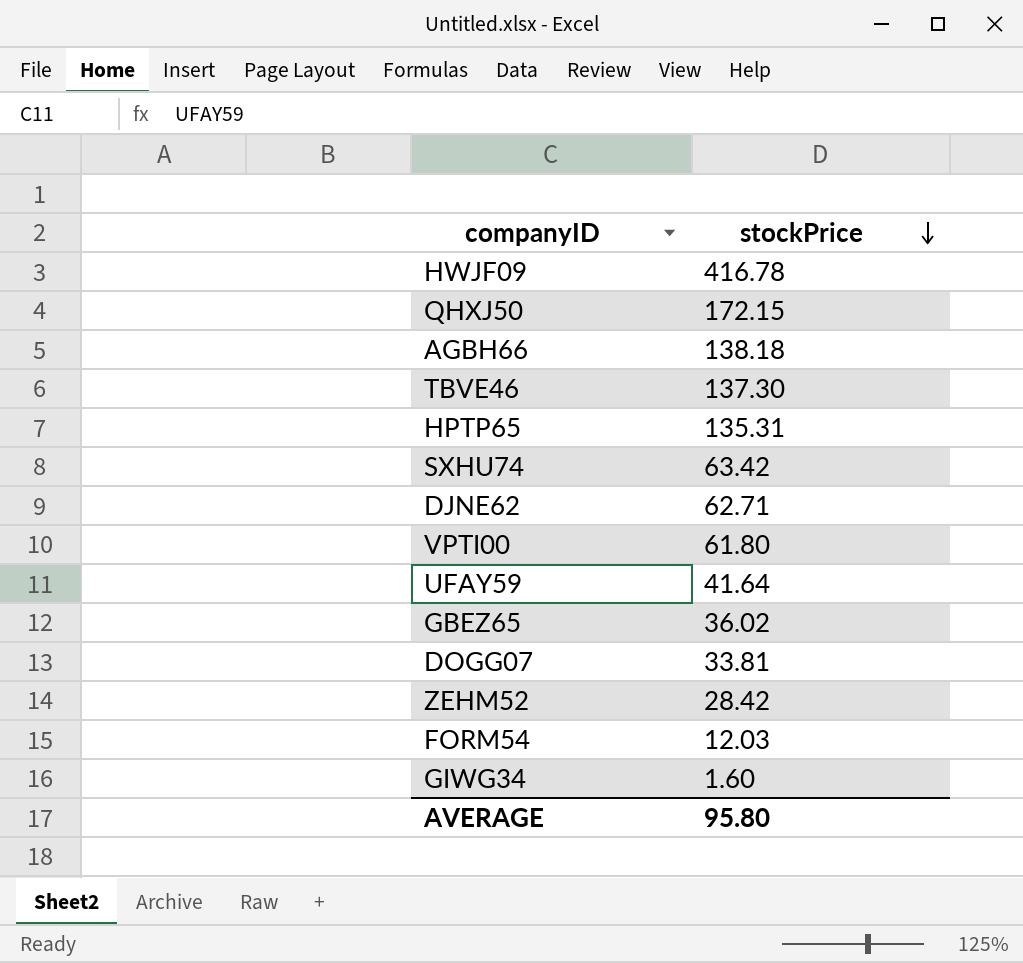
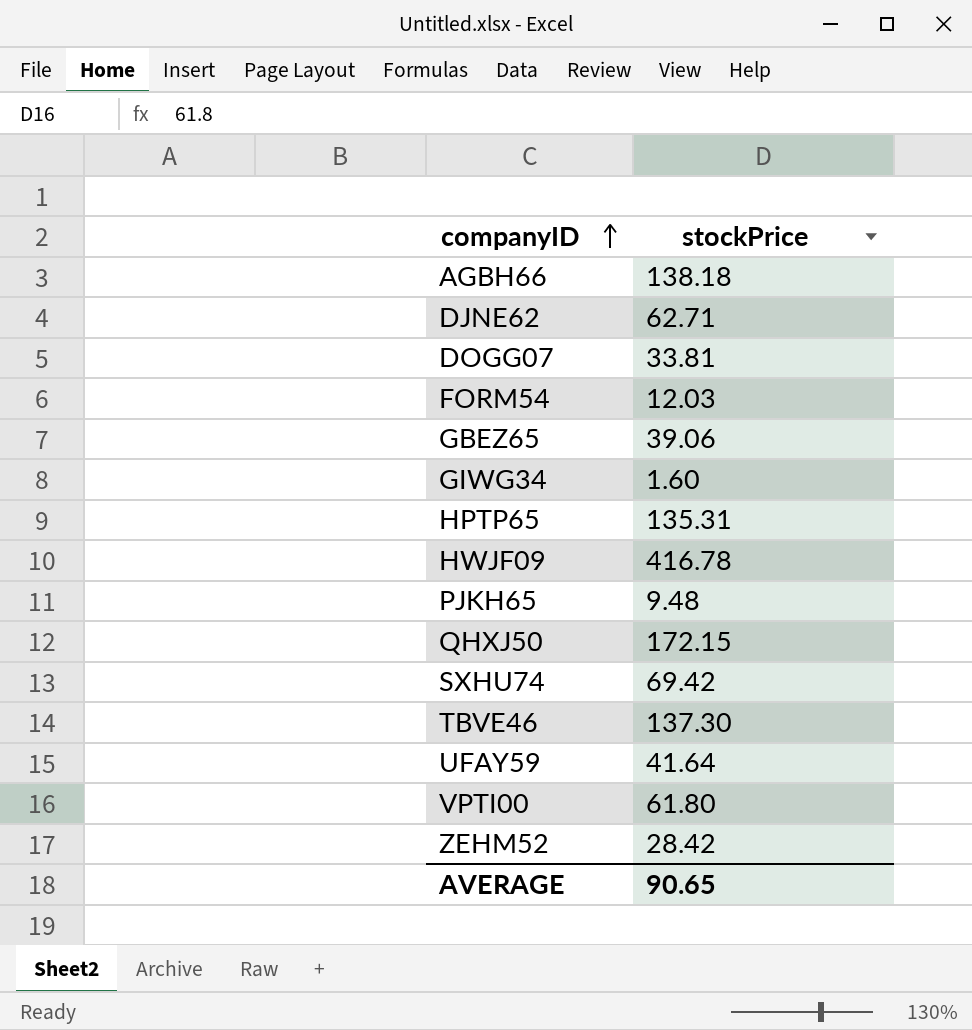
row order: stockPrice descending -> companyID ascending
GBEZ65 | stockPrice: 36.02 -> 39.06
row PJKH65: none -> 9.48
SXHU74 | stockPrice: 63.42 -> 69.42
AVERAGE | stockPrice: 95.80 -> 90.65

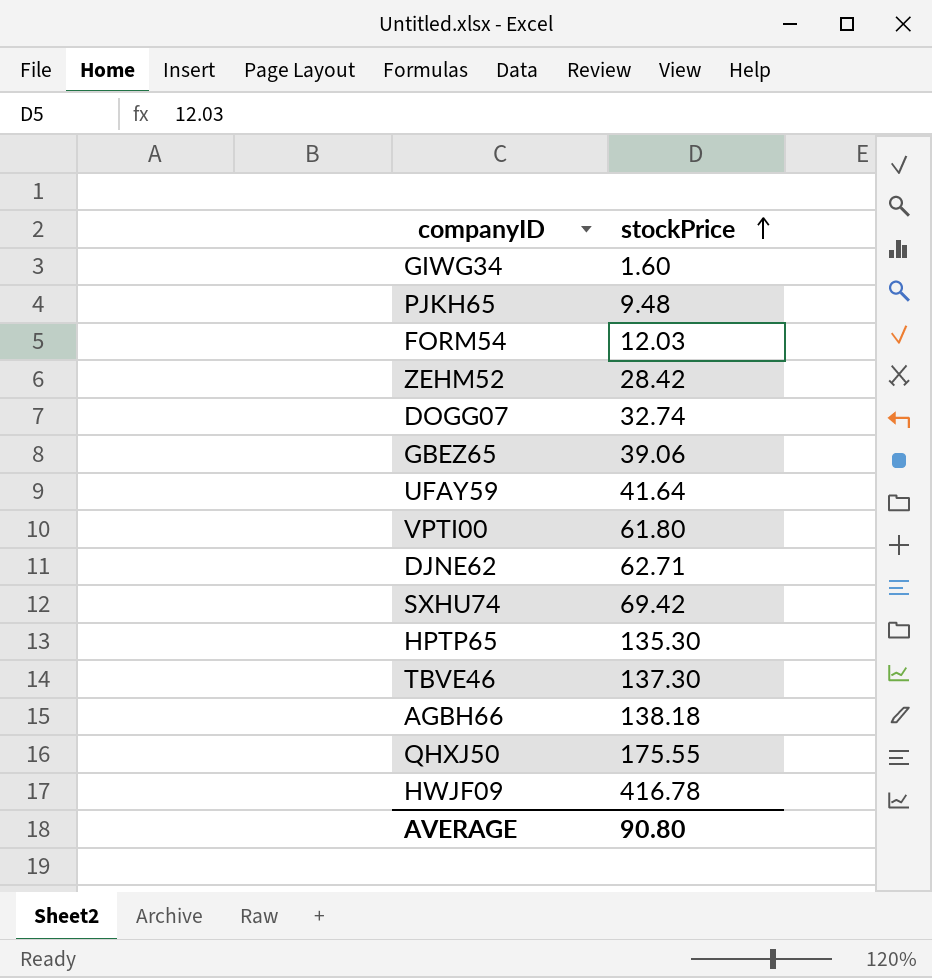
row order: companyID ascending -> stockPrice ascending
DOGG07 | stockPrice: 33.81 -> 32.74
HPTP65 | stockPrice: 135.31 -> 135.30
QHXJ50 | stockPrice: 172.15 -> 175.55
AVERAGE | stockPrice: 90.65 -> 90.80

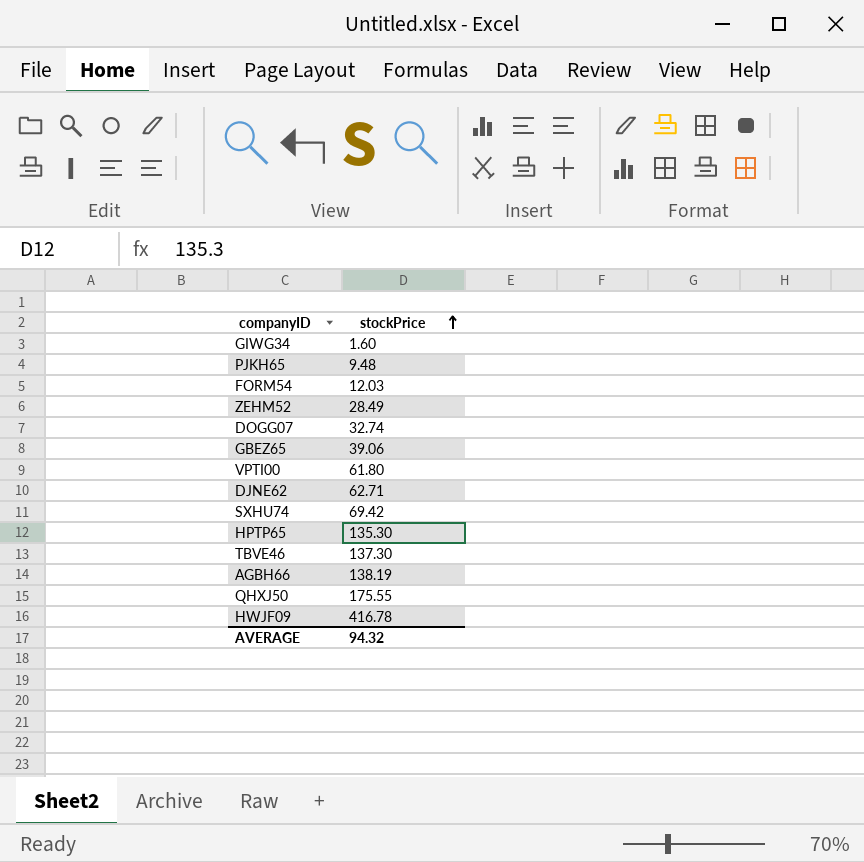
row UFAY59: 41.64 -> none
ZEHM52 | stockPrice: 28.42 -> 28.49
AGBH66 | stockPrice: 138.18 -> 138.19
AVERAGE | stockPrice: 90.80 -> 94.32

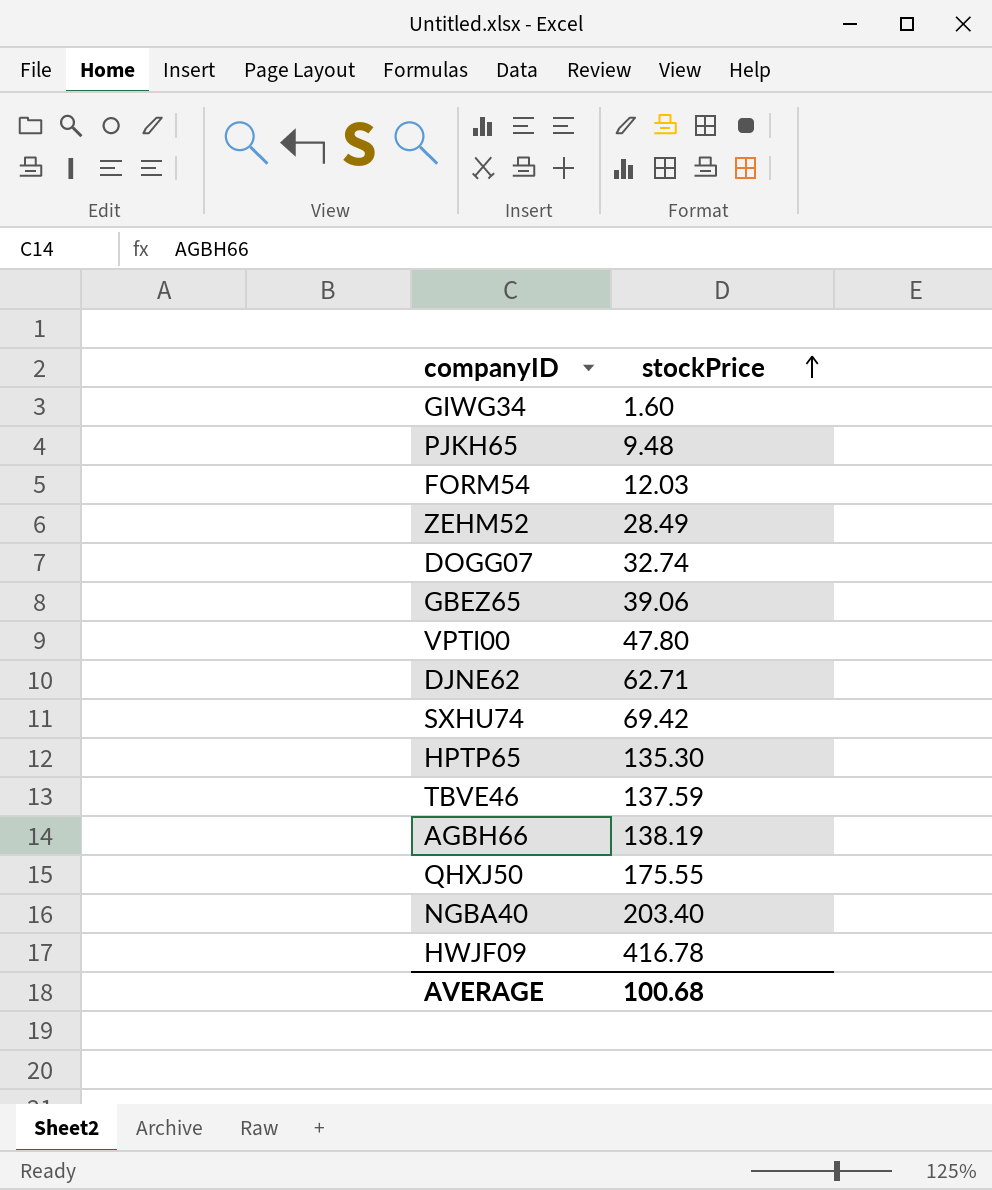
VPTI00 | stockPrice: 61.80 -> 47.80
TBVE46 | stockPrice: 137.30 -> 137.59
row NGBA40: none -> 203.40
AVERAGE | stockPrice: 94.32 -> 100.68

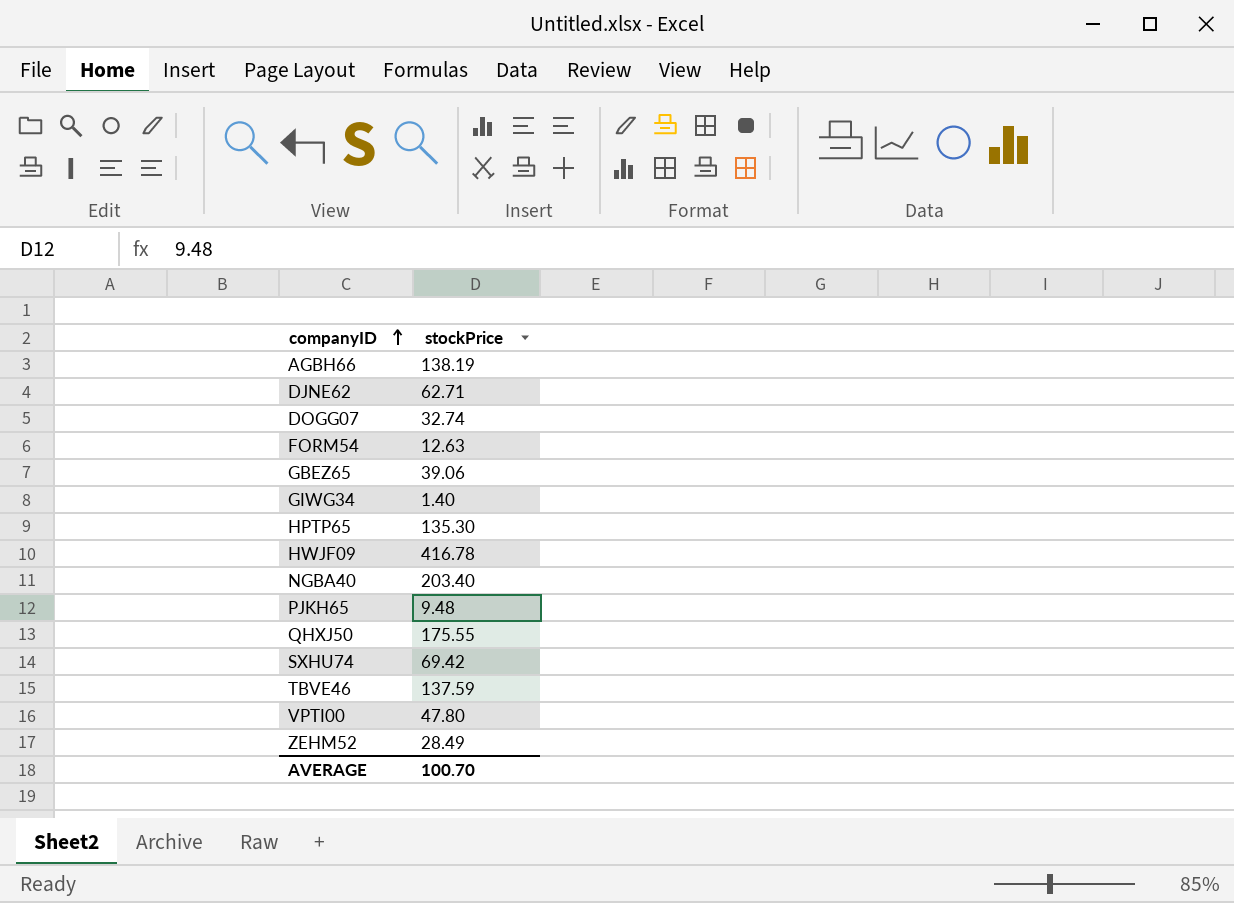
row order: stockPrice ascending -> companyID ascending
FORM54 | stockPrice: 12.03 -> 12.63
GIWG34 | stockPrice: 1.60 -> 1.40
AVERAGE | stockPrice: 100.68 -> 100.70

